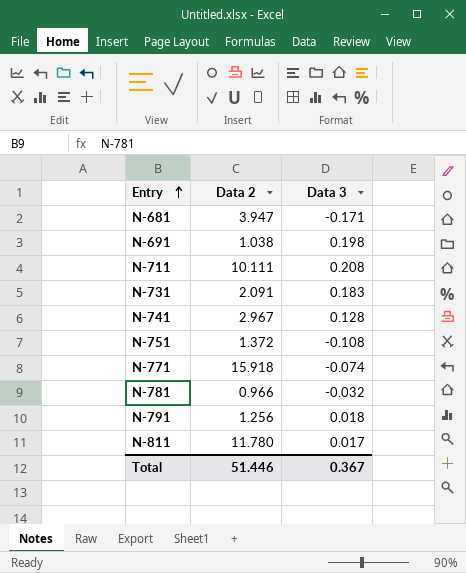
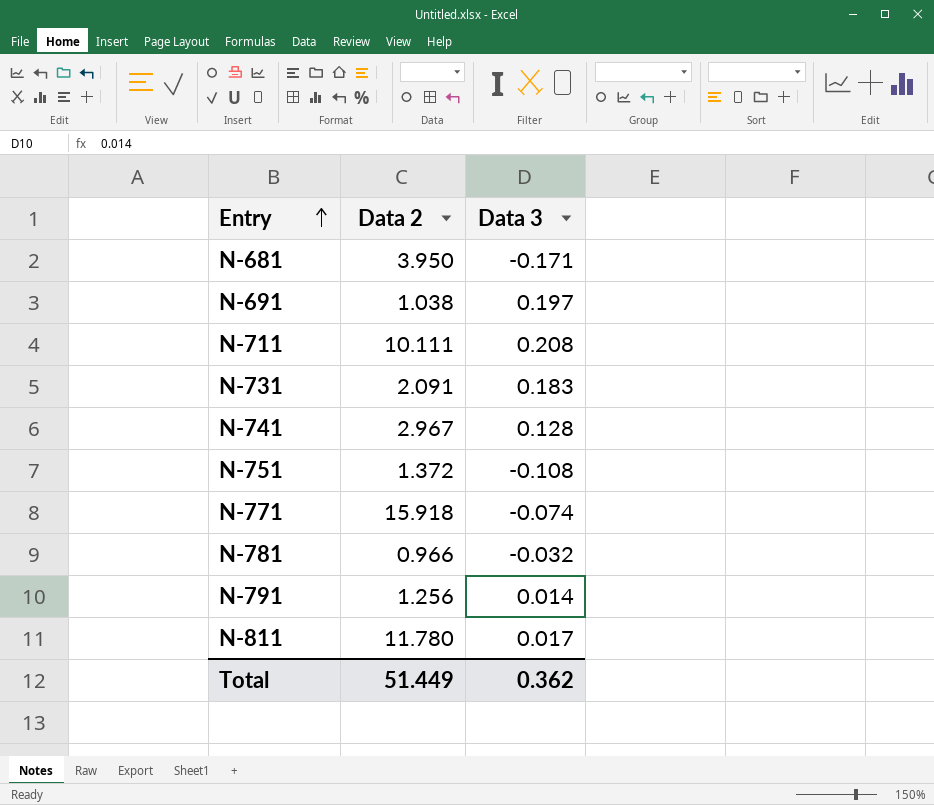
N-681 | Data 2: 3.947 -> 3.950
N-691 | Data 3: 0.198 -> 0.197
N-791 | Data 3: 0.018 -> 0.014
Total | Data 2: 51.446 -> 51.449
Total | Data 3: 0.367 -> 0.362

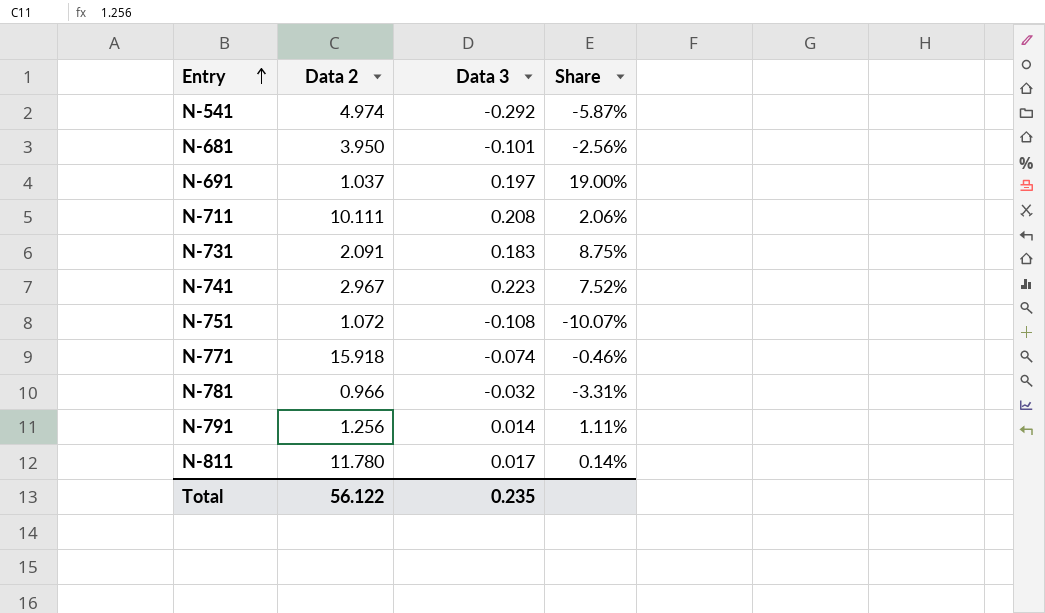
column Share | formula: none -> [Data 3] / [Data 2]
row N-541: none -> 4.974 | -0.292 | -5.87%
N-681 | Data 3: -0.171 -> -0.101
N-691 | Data 2: 1.038 -> 1.037
N-741 | Data 3: 0.128 -> 0.223
N-751 | Data 2: 1.372 -> 1.072
Total | Data 2: 51.449 -> 56.122
Total | Data 3: 0.362 -> 0.235

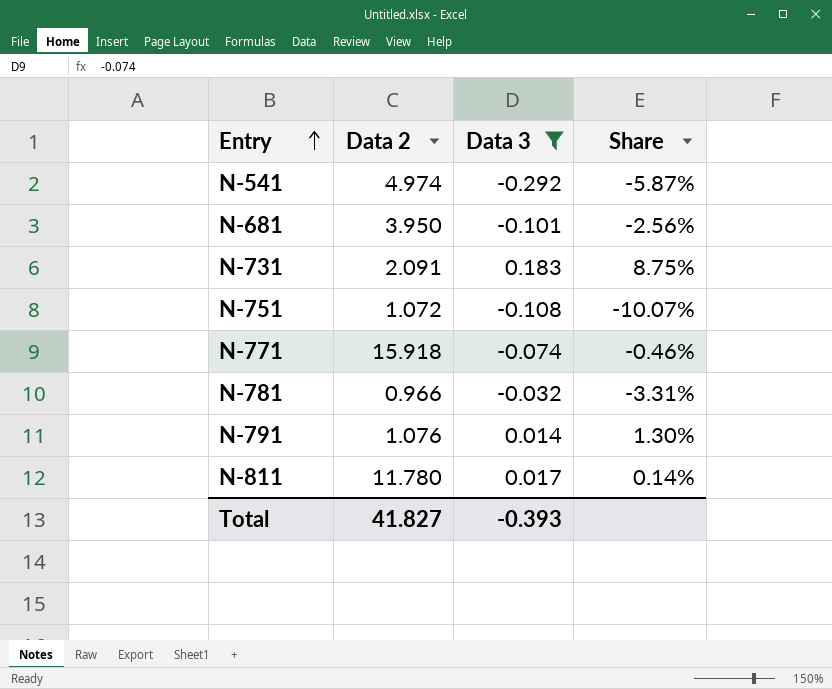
filter: none -> Data 3 <= 0.183
N-791 | Data 2: 1.256 -> 1.076
N-791 | Share: 1.11% -> 1.30%
Total | Data 2: 56.122 -> 41.827
Total | Data 3: 0.235 -> -0.393

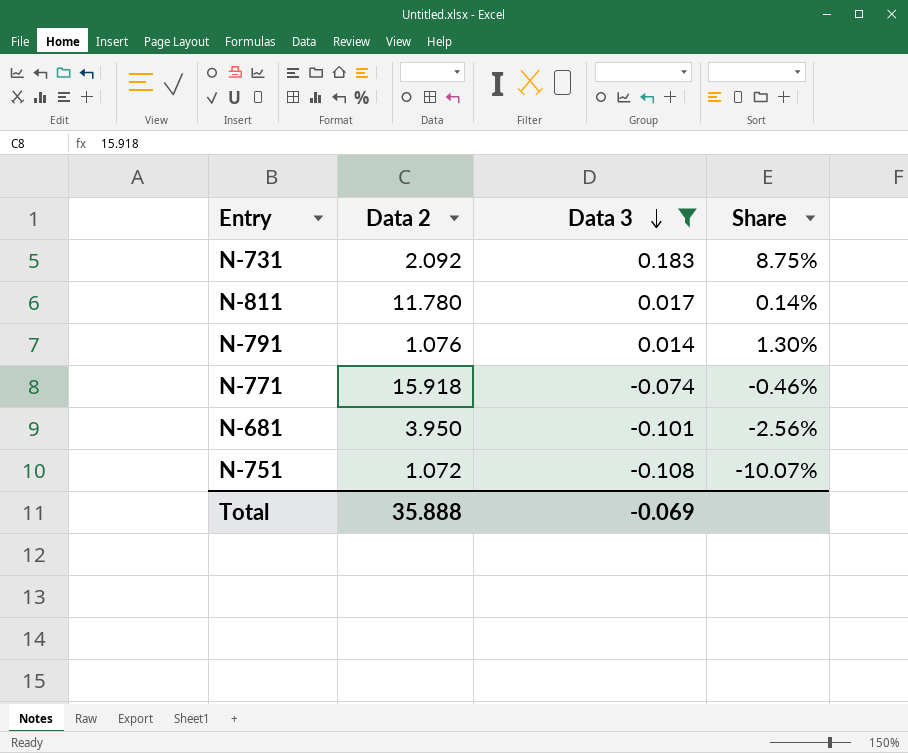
row order: Entry ascending -> Data 3 descending
row N-541: 4.974 | -0.292 | -5.87% -> none
row N-781: 0.966 | -0.032 | -3.31% -> none
N-731 | Data 2: 2.091 -> 2.092
Total | Data 2: 41.827 -> 35.888
Total | Data 3: -0.393 -> -0.069

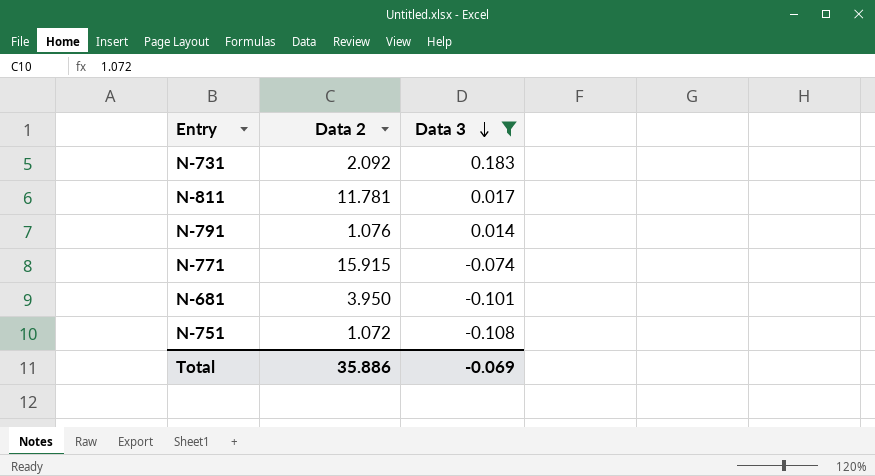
column Share | formula: [Data 3] / [Data 2] -> none
N-811 | Data 2: 11.780 -> 11.781
N-771 | Data 2: 15.918 -> 15.915
Total | Data 2: 35.888 -> 35.886

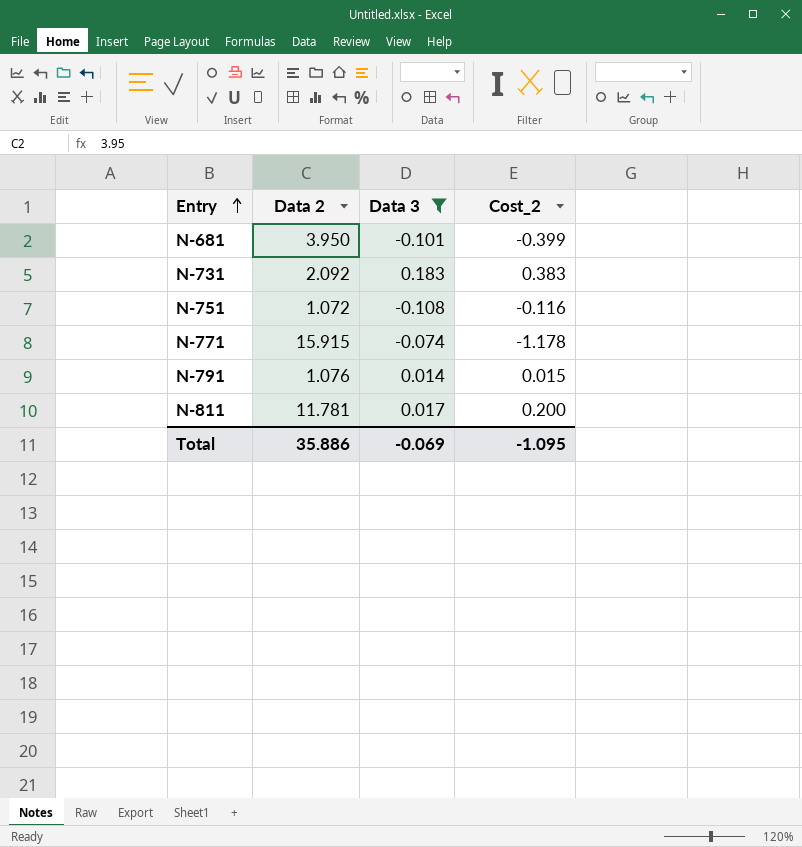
row order: Data 3 descending -> Entry ascending
column Cost_2 | formula: none -> [Data 2] * [Data 3]

